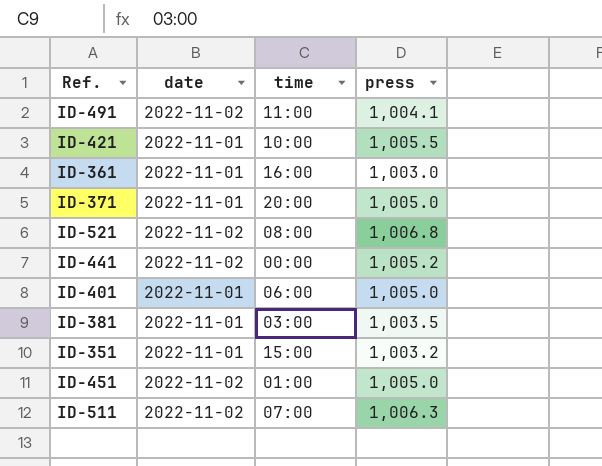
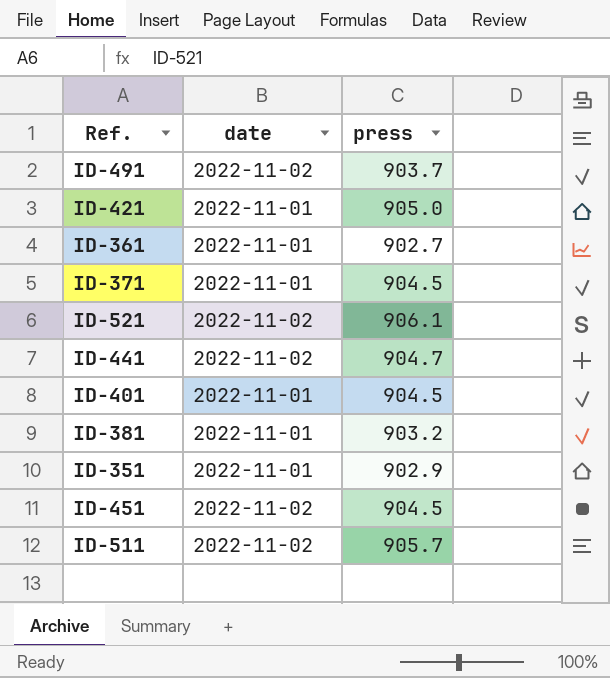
column time | position: 3 -> none
ID-491 | press: 1,004.1 -> 903.7
ID-421 | press: 1,005.5 -> 905.0
ID-361 | press: 1,003.0 -> 902.7
ID-371 | press: 1,005.0 -> 904.5
ID-521 | press: 1,006.8 -> 906.1
ID-441 | press: 1,005.2 -> 904.7
ID-401 | press: 1,005.0 -> 904.5
ID-381 | press: 1,003.5 -> 903.2
ID-351 | press: 1,003.2 -> 902.9
ID-451 | press: 1,005.0 -> 904.5
ID-511 | press: 1,006.3 -> 905.7

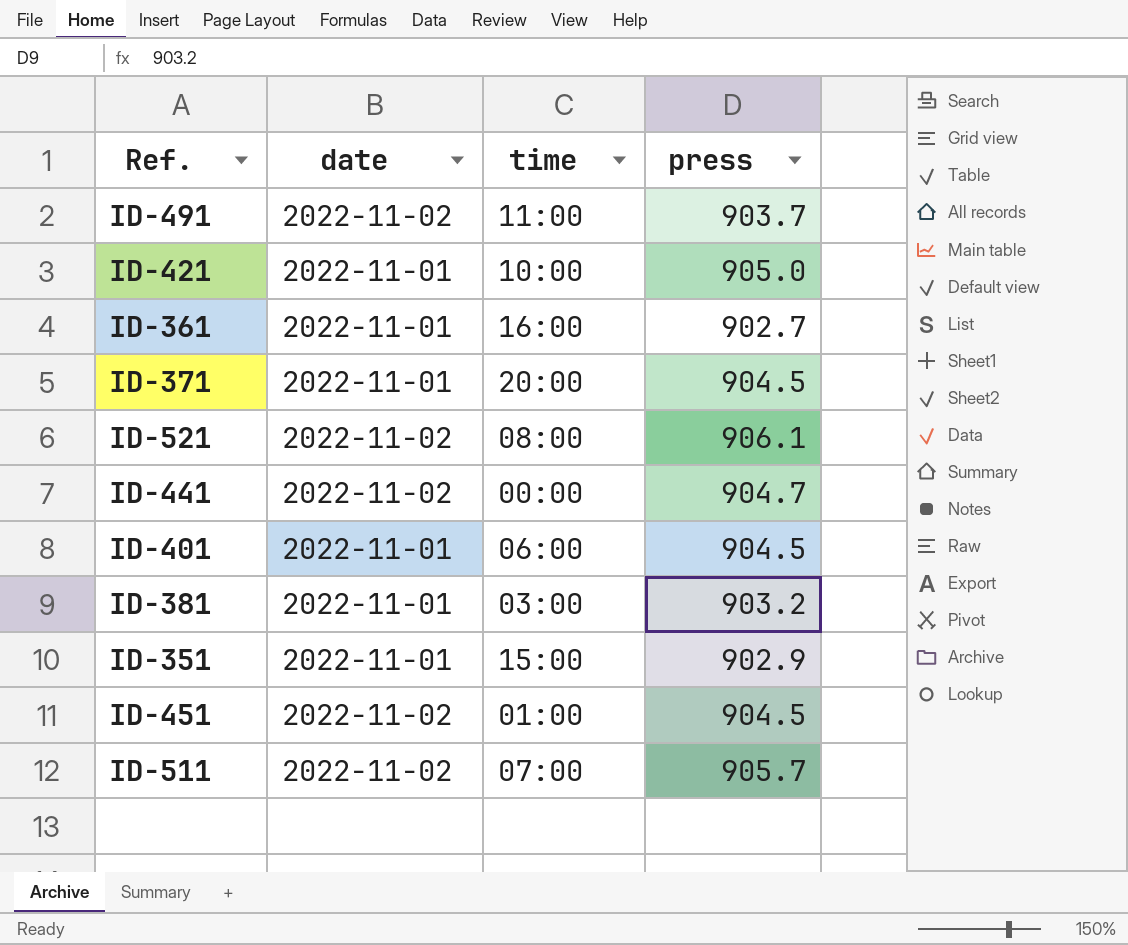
column time | position: none -> 3

